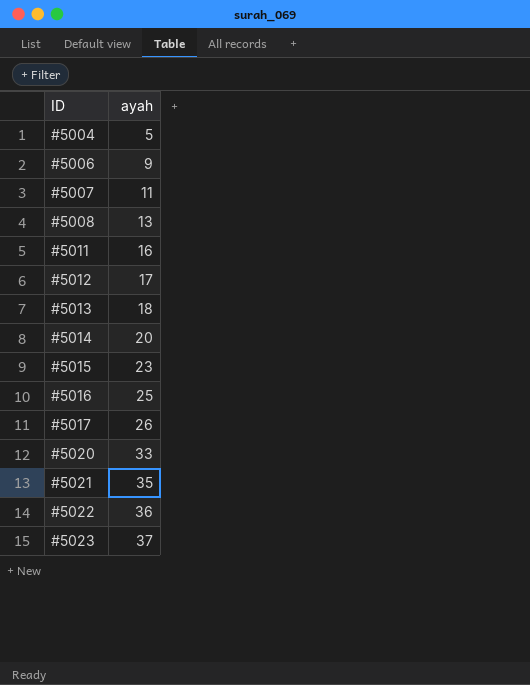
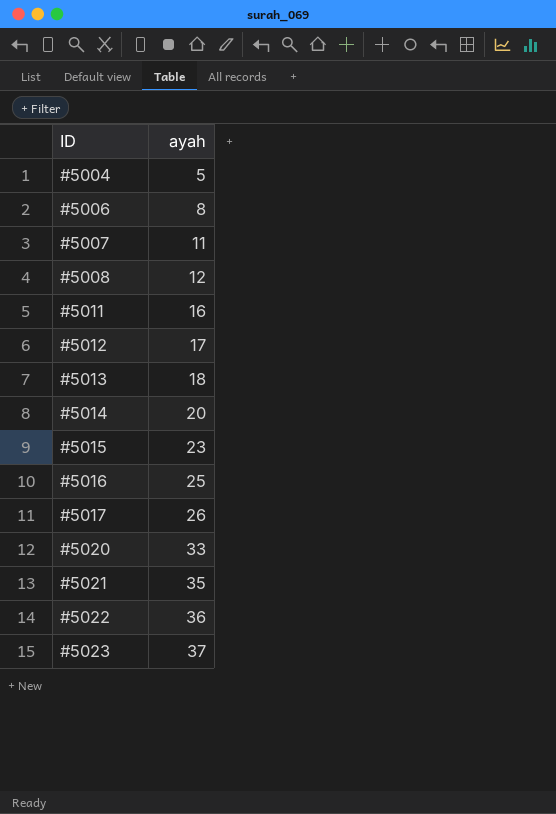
#5006 | ayah: 9 -> 8
#5008 | ayah: 13 -> 12

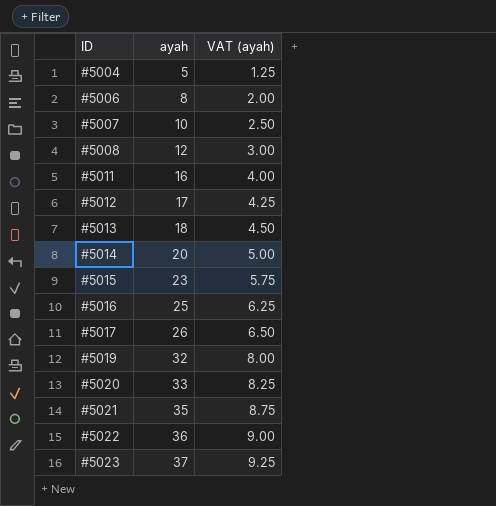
column VAT (ayah) | formula: none -> [ayah] * 0.25
#5007 | ayah: 11 -> 10
row #5019: none -> 32 | 8.00

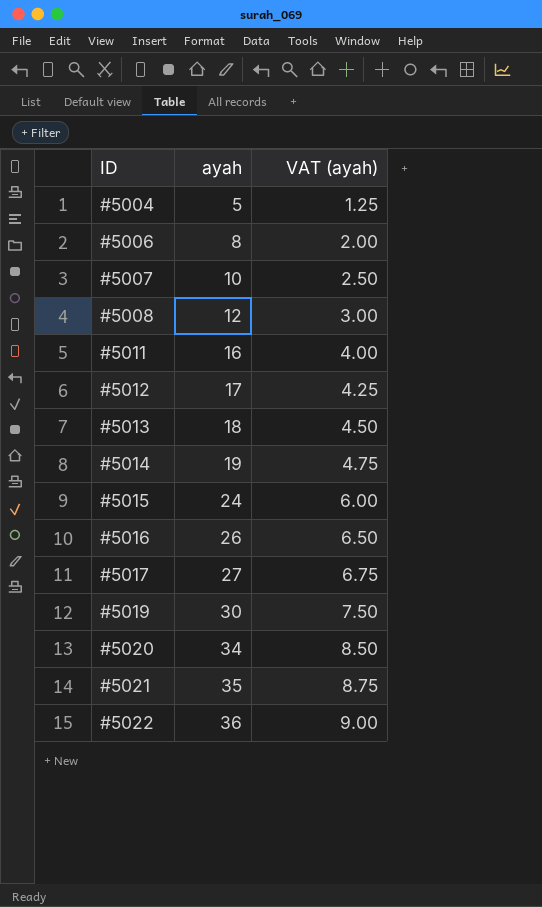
row #5023: 37 | 9.25 -> none
#5014 | ayah: 20 -> 19
#5014 | VAT (ayah): 5.00 -> 4.75
#5015 | ayah: 23 -> 24
#5015 | VAT (ayah): 5.75 -> 6.00
#5016 | ayah: 25 -> 26
#5016 | VAT (ayah): 6.25 -> 6.50
#5017 | ayah: 26 -> 27
#5017 | VAT (ayah): 6.50 -> 6.75
#5019 | ayah: 32 -> 30
#5019 | VAT (ayah): 8.00 -> 7.50
#5020 | ayah: 33 -> 34
#5020 | VAT (ayah): 8.25 -> 8.50

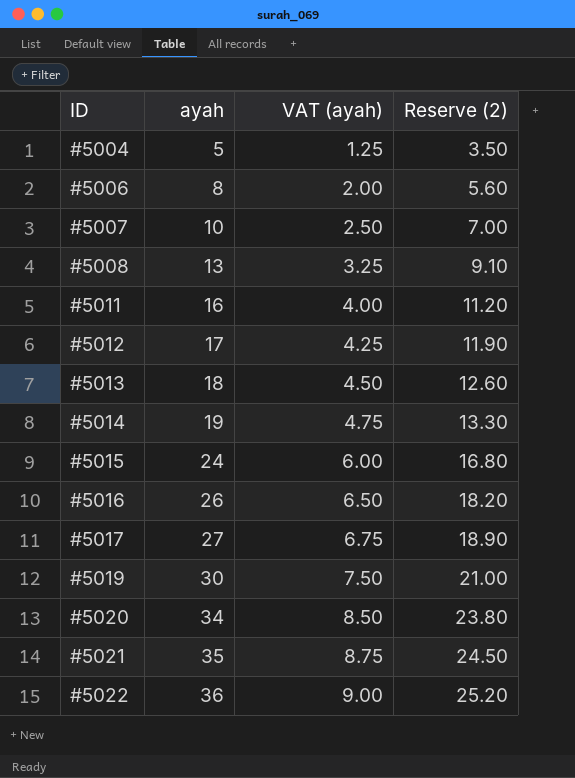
column Reserve (2) | formula: none -> [ayah] * 0.7
#5008 | ayah: 12 -> 13
#5008 | VAT (ayah): 3.00 -> 3.25

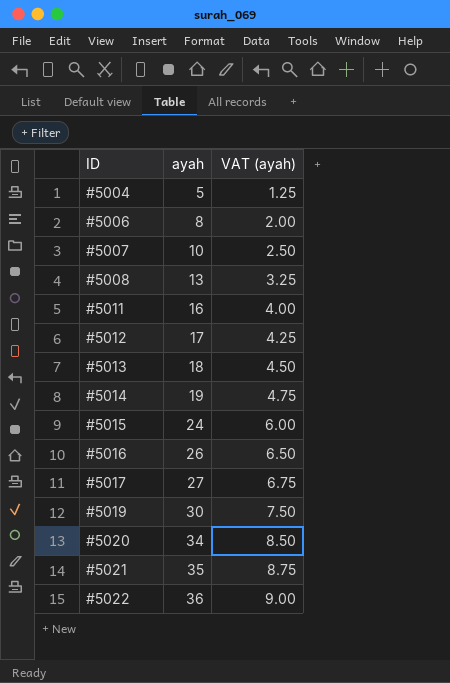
column Reserve (2) | formula: [ayah] * 0.7 -> none

